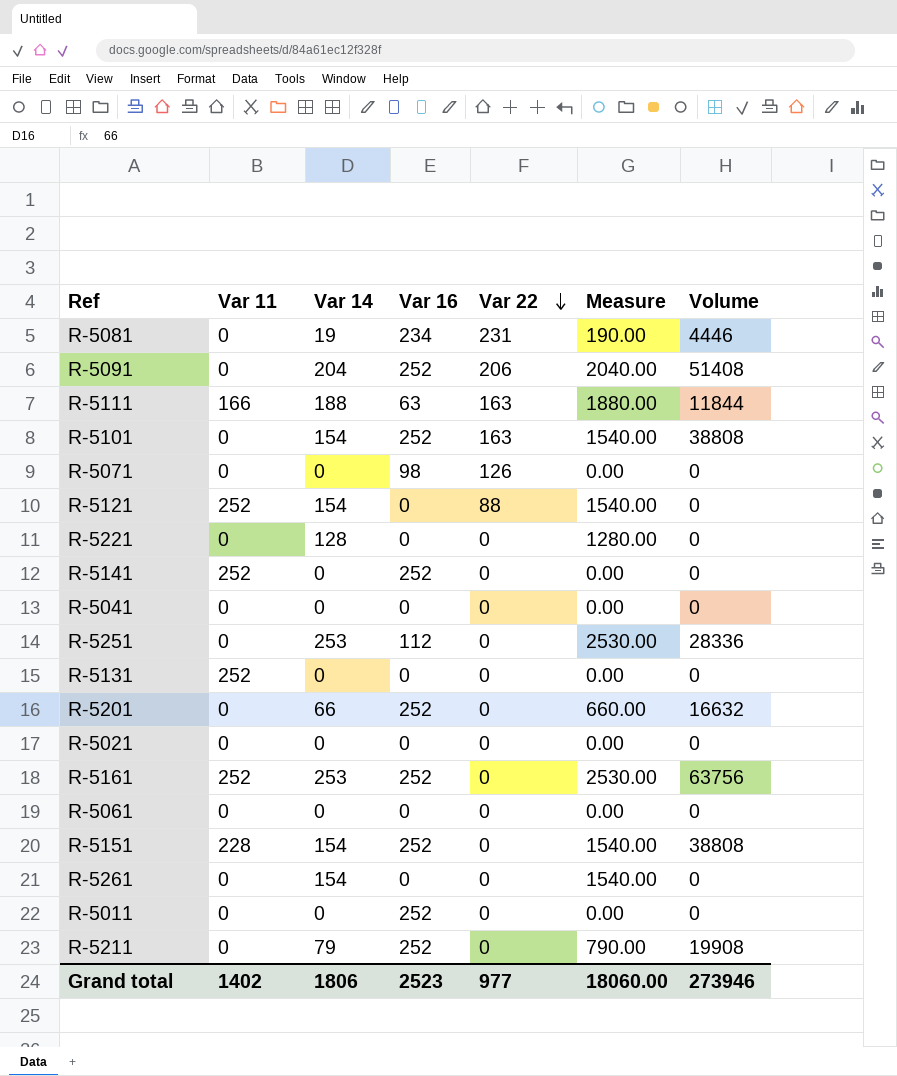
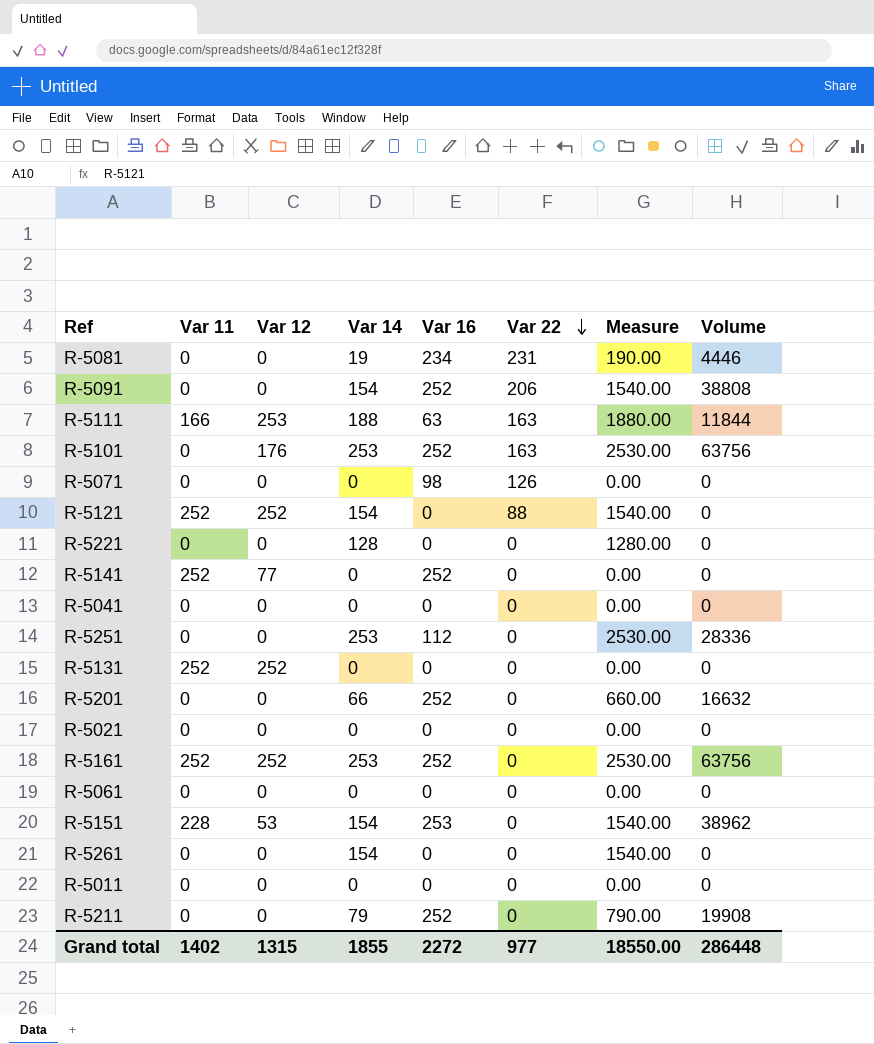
column Var 12 | position: none -> 3
R-5091 | Var 14: 204 -> 154
R-5091 | Measure: 2040.00 -> 1540.00
R-5091 | Volume: 51408 -> 38808
R-5101 | Var 14: 154 -> 253
R-5101 | Measure: 1540.00 -> 2530.00
R-5101 | Volume: 38808 -> 63756
R-5151 | Var 16: 252 -> 253
R-5151 | Volume: 38808 -> 38962
R-5011 | Var 16: 252 -> 0
Grand total | Var 14: 1806 -> 1855
Grand total | Var 16: 2523 -> 2272
Grand total | Measure: 18060.00 -> 18550.00
Grand total | Volume: 273946 -> 286448

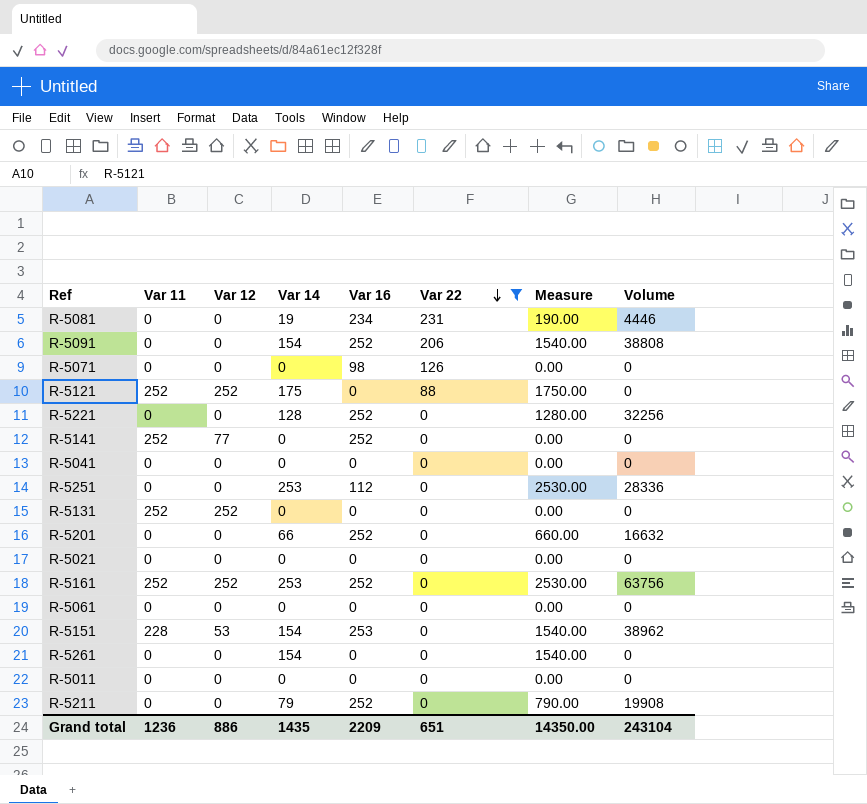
filter: none -> Var 22 != 163
R-5121 | Var 14: 154 -> 175
R-5121 | Measure: 1540.00 -> 1750.00
R-5221 | Var 16: 0 -> 252
R-5221 | Volume: 0 -> 32256
Grand total | Var 11: 1402 -> 1236
Grand total | Var 12: 1315 -> 886
Grand total | Var 14: 1855 -> 1435
Grand total | Var 16: 2272 -> 2209
Grand total | Var 22: 977 -> 651
Grand total | Measure: 18550.00 -> 14350.00
Grand total | Volume: 286448 -> 243104

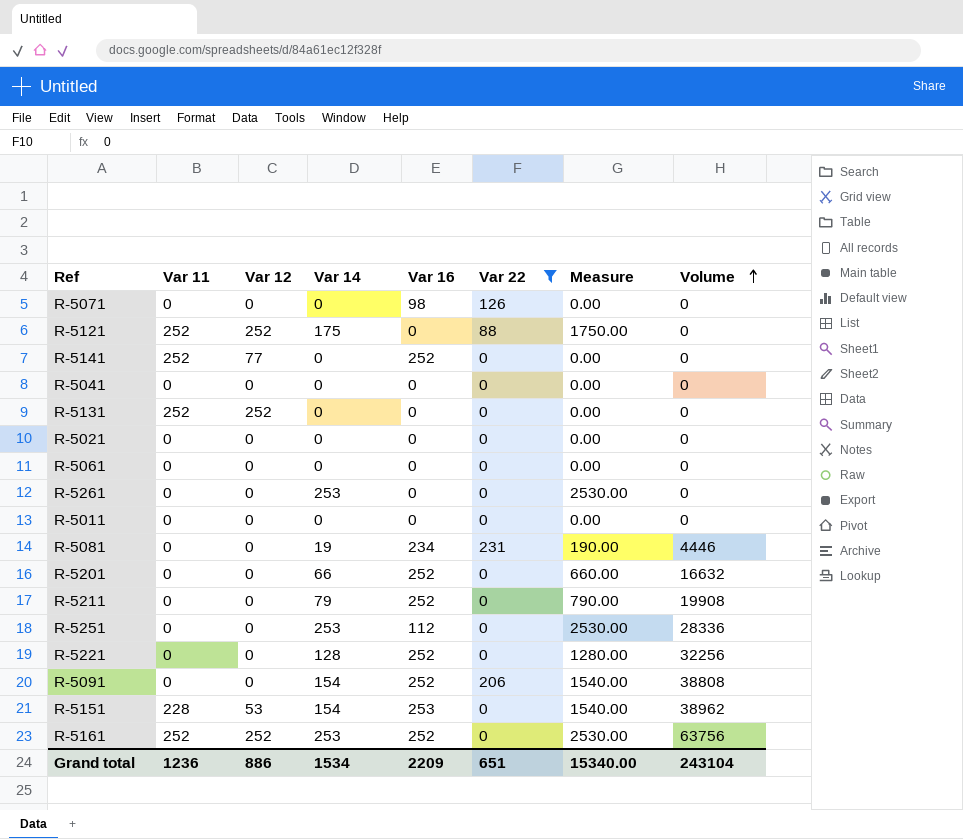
row order: Var 22 descending -> Volume ascending
R-5261 | Var 14: 154 -> 253
R-5261 | Measure: 1540.00 -> 2530.00
Grand total | Var 14: 1435 -> 1534
Grand total | Measure: 14350.00 -> 15340.00

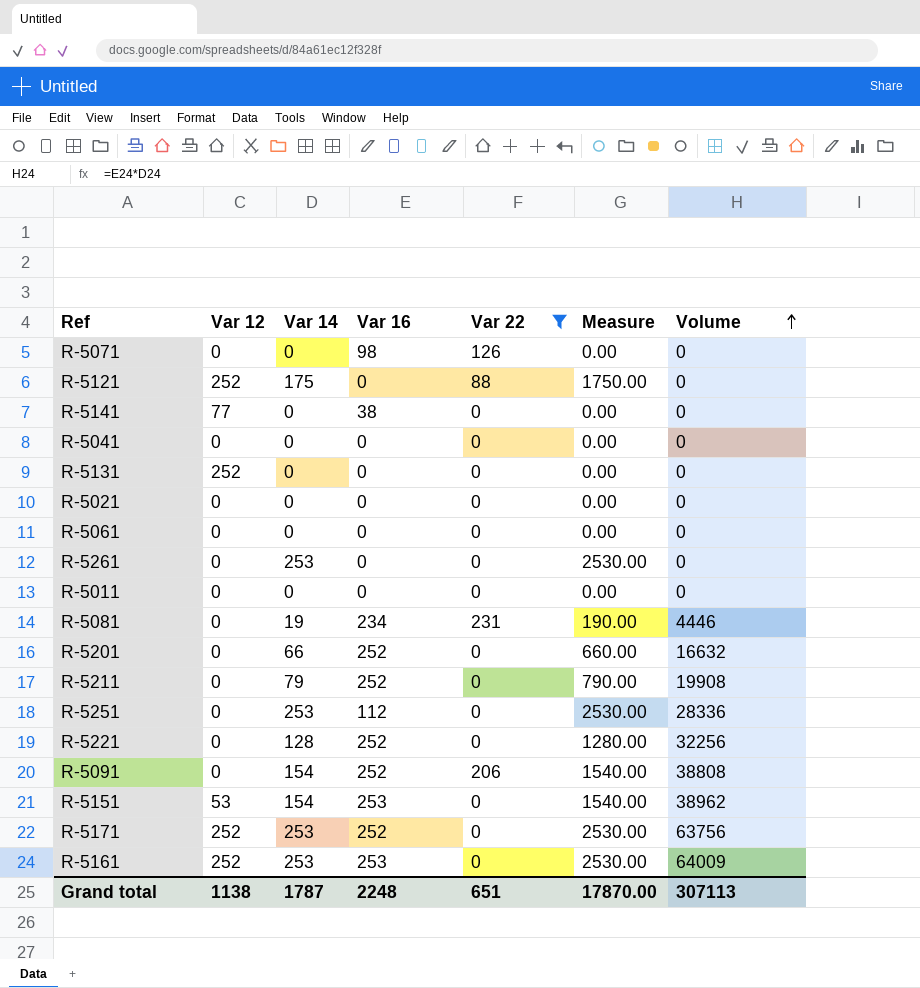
column Var 11 | position: 2 -> none
R-5141 | Var 16: 252 -> 38
row R-5171: none -> 252 | 253 | 252 | 0 | 2530.00 | 63756
R-5161 | Var 16: 252 -> 253
R-5161 | Volume: 63756 -> 64009
Grand total | Var 12: 886 -> 1138
Grand total | Var 14: 1534 -> 1787
Grand total | Var 16: 2209 -> 2248
Grand total | Measure: 15340.00 -> 17870.00
Grand total | Volume: 243104 -> 307113

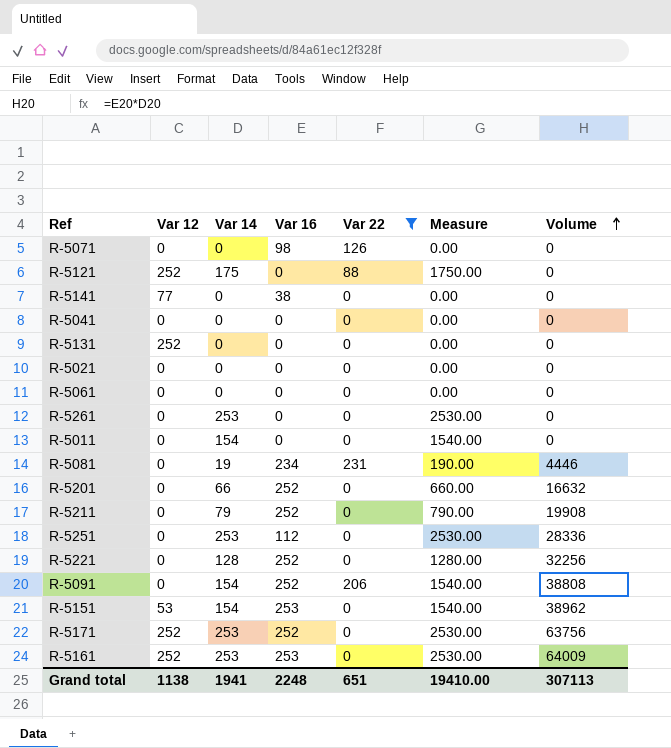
R-5011 | Var 14: 0 -> 154
R-5011 | Measure: 0.00 -> 1540.00
Grand total | Var 14: 1787 -> 1941
Grand total | Measure: 17870.00 -> 19410.00

